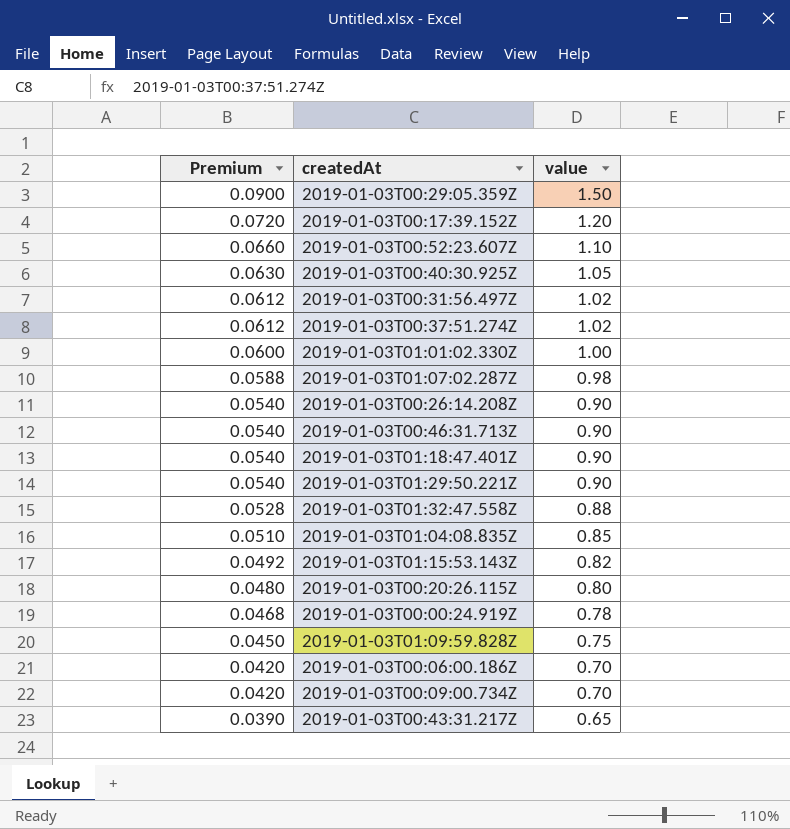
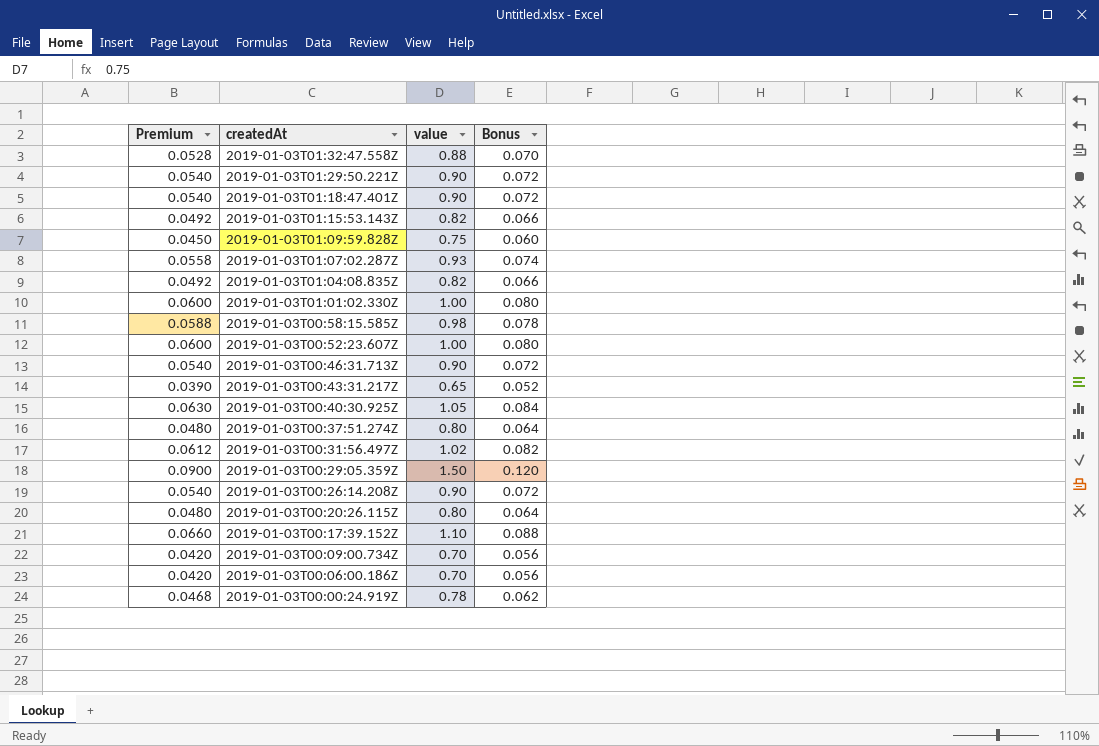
row order: Premium descending -> createdAt descending
column Bonus | formula: none -> [value] * 0.08
2019-01-03T01:07:02.287Z | Premium: 0.0588 -> 0.0558
2019-01-03T01:07:02.287Z | value: 0.98 -> 0.93
2019-01-03T01:04:08.835Z | Premium: 0.0510 -> 0.0492
2019-01-03T01:04:08.835Z | value: 0.85 -> 0.82
row 2019-01-03T00:58:15.585Z: none -> 0.0588 | 0.98 | 0.078
2019-01-03T00:52:23.607Z | Premium: 0.0660 -> 0.0600
2019-01-03T00:52:23.607Z | value: 1.10 -> 1.00
2019-01-03T00:37:51.274Z | Premium: 0.0612 -> 0.0480
2019-01-03T00:37:51.274Z | value: 1.02 -> 0.80
2019-01-03T00:17:39.152Z | Premium: 0.0720 -> 0.0660
2019-01-03T00:17:39.152Z | value: 1.20 -> 1.10

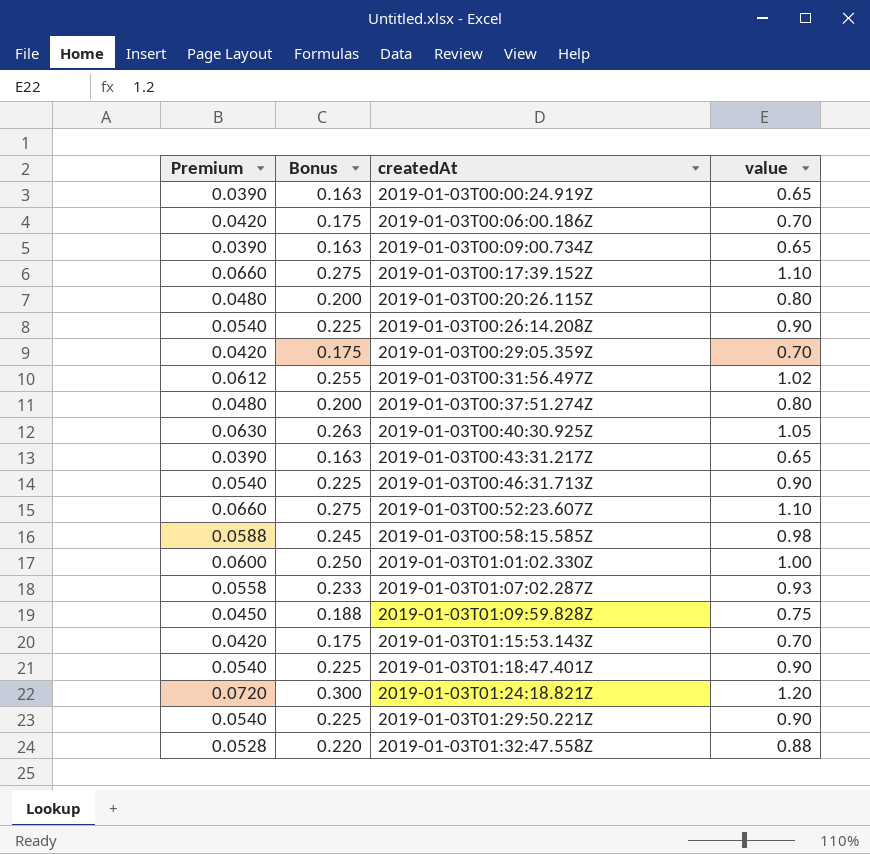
row order: createdAt descending -> createdAt ascending
column Bonus | formula: [value] * 0.08 -> [value] * 0.25
column Bonus | position: 4 -> 2
row 2019-01-03T01:04:08.835Z: 0.0492 | 0.82 | 0.066 -> none
2019-01-03T00:00:24.919Z | Premium: 0.0468 -> 0.0390
2019-01-03T00:00:24.919Z | value: 0.78 -> 0.65
2019-01-03T00:09:00.734Z | Premium: 0.0420 -> 0.0390
2019-01-03T00:09:00.734Z | value: 0.70 -> 0.65
2019-01-03T00:29:05.359Z | Premium: 0.0900 -> 0.0420
2019-01-03T00:29:05.359Z | value: 1.50 -> 0.70
2019-01-03T00:52:23.607Z | Premium: 0.0600 -> 0.0660
2019-01-03T00:52:23.607Z | value: 1.00 -> 1.10
2019-01-03T01:15:53.143Z | Premium: 0.0492 -> 0.0420
2019-01-03T01:15:53.143Z | value: 0.82 -> 0.70
row 2019-01-03T01:24:18.821Z: none -> 0.0720 | 0.300 | 1.20

